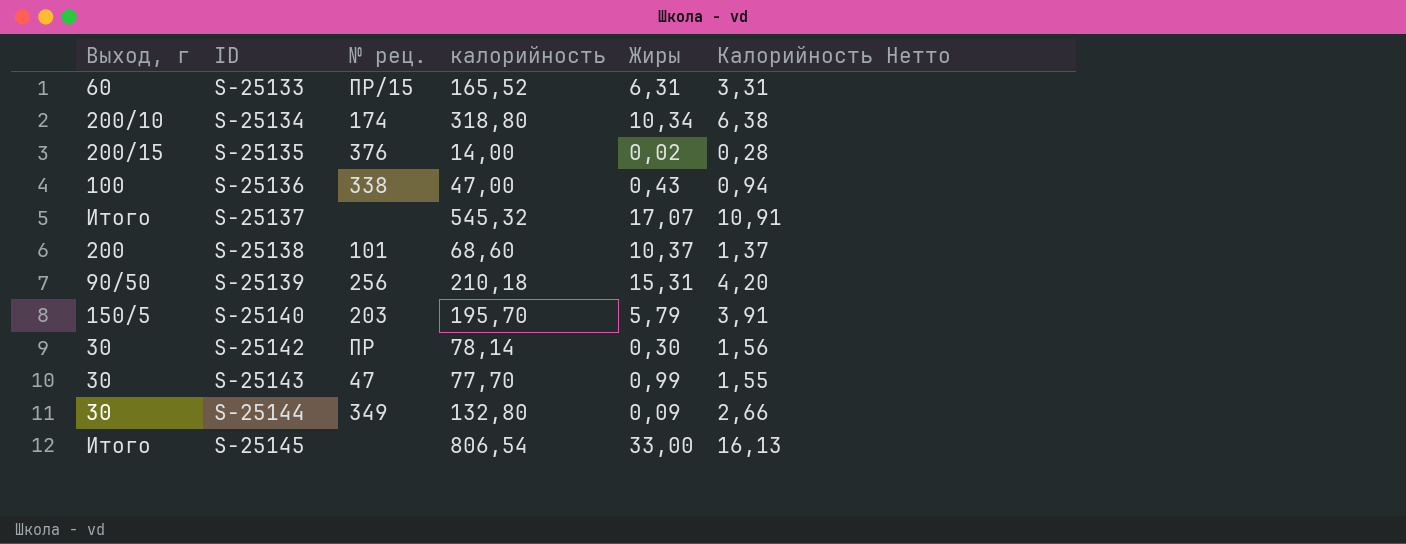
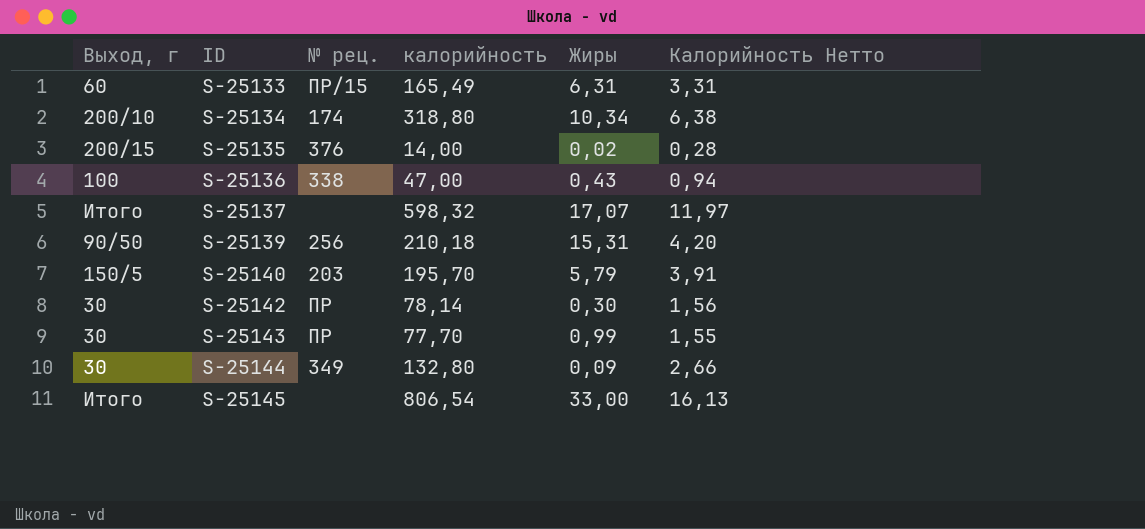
row S-25138: 200 | 101 | 68,60 | 10,37 | 1,37 -> none
S-25133 | калорийность: 165,52 -> 165,49
S-25137 | калорийность: 545,32 -> 598,32
S-25137 | Калорийность Нетто: 10,91 -> 11,97
S-25143 | № рец.: 47 -> ПР

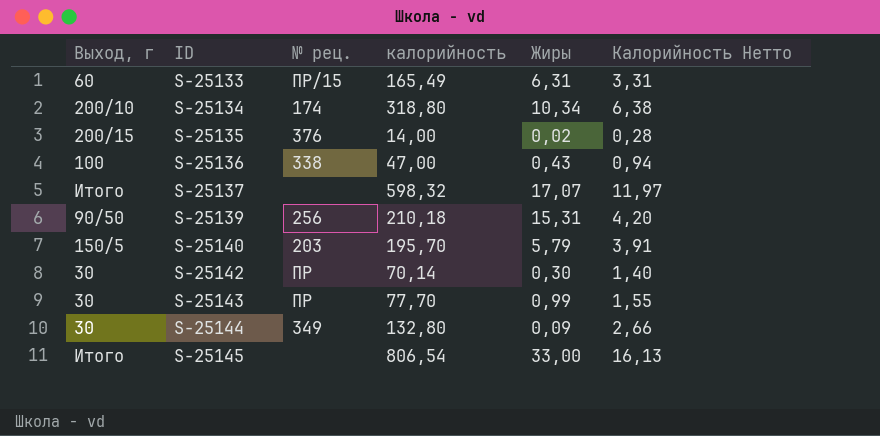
S-25142 | калорийность: 78,14 -> 70,14
S-25142 | Калорийность Нетто: 1,56 -> 1,40

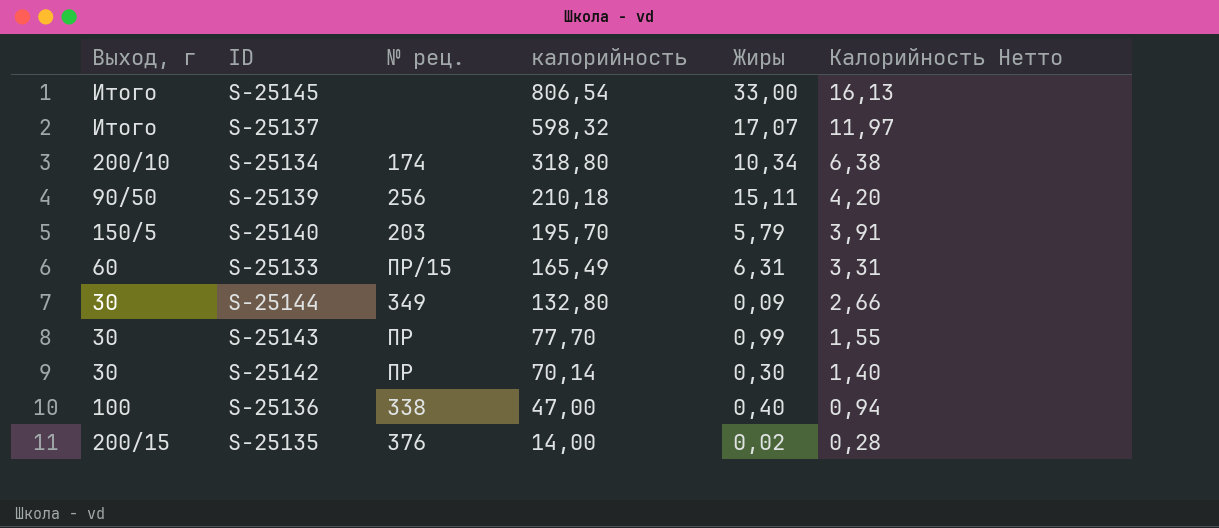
row order: ID ascending -> калорийность descending
S-25139 | Жиры: 15,31 -> 15,11
S-25136 | Жиры: 0,43 -> 0,40

